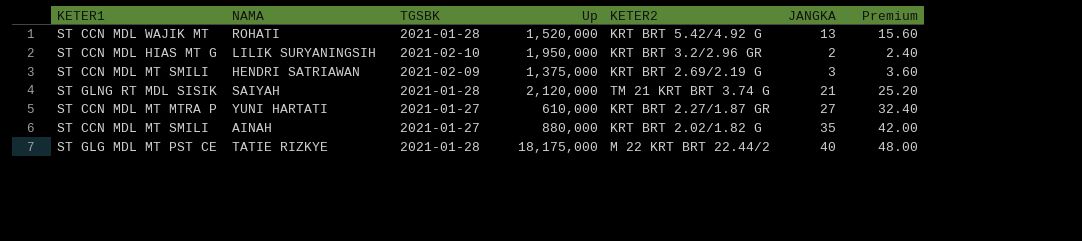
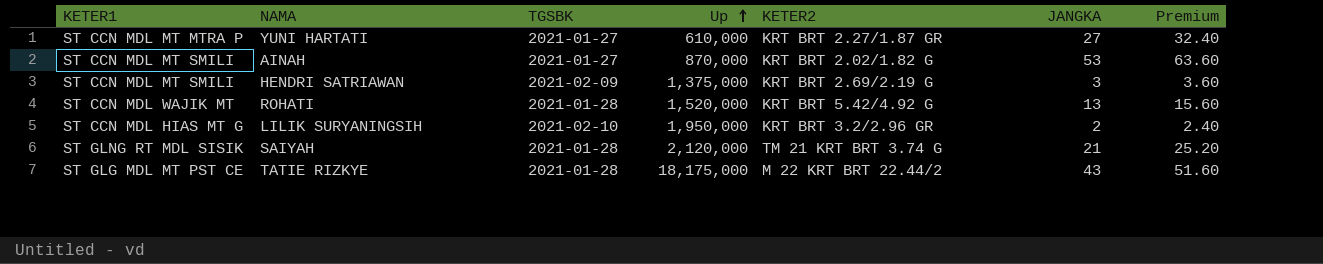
row order: none -> Up ascending
AINAH | Up: 880,000 -> 870,000
AINAH | JANGKA: 35 -> 53
AINAH | Premium: 42.00 -> 63.60
TATIE RIZKYE | JANGKA: 40 -> 43
TATIE RIZKYE | Premium: 48.00 -> 51.60

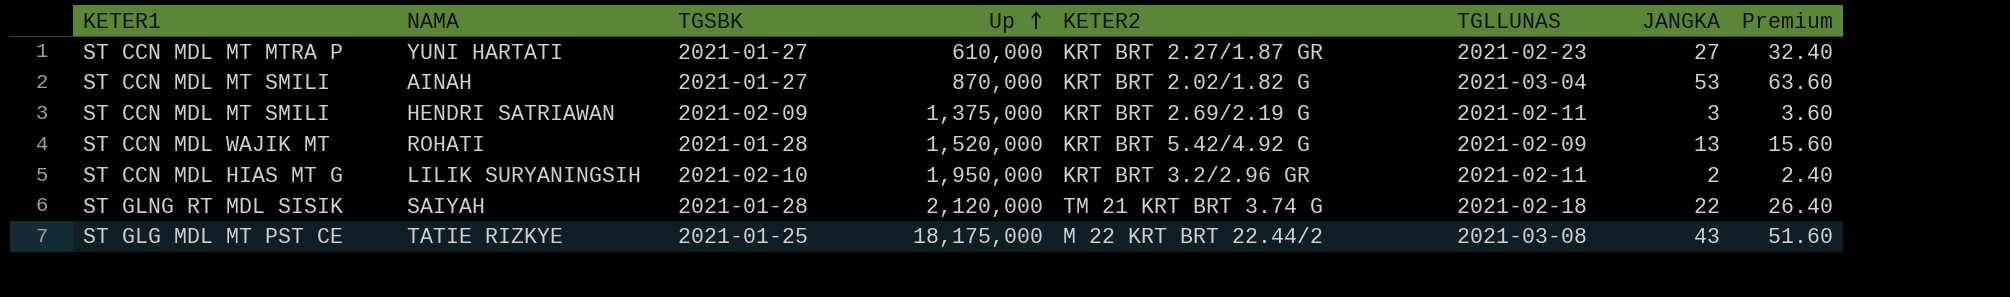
column TGLLUNAS | position: none -> 6
SAIYAH | JANGKA: 21 -> 22
SAIYAH | Premium: 25.20 -> 26.40
TATIE RIZKYE | TGSBK: 2021-01-28 -> 2021-01-25

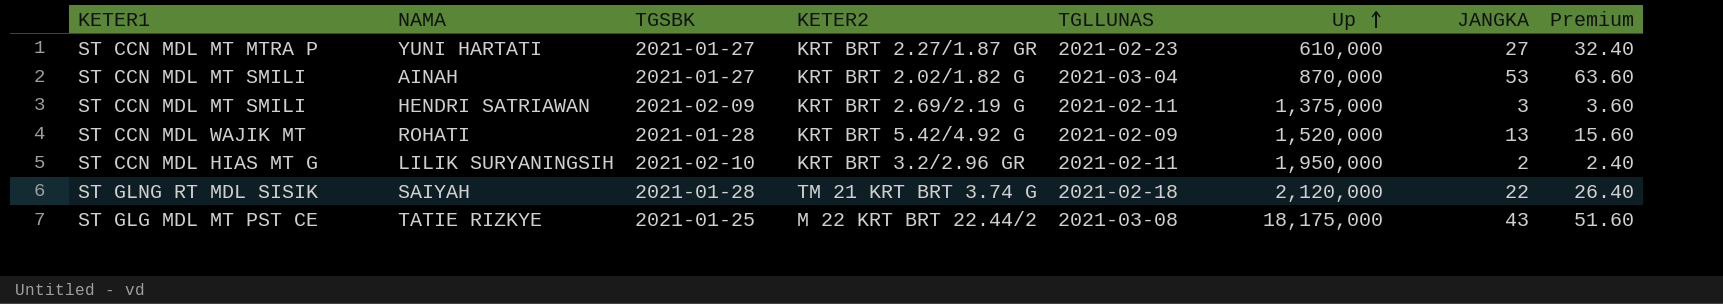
column Up | position: 4 -> 6

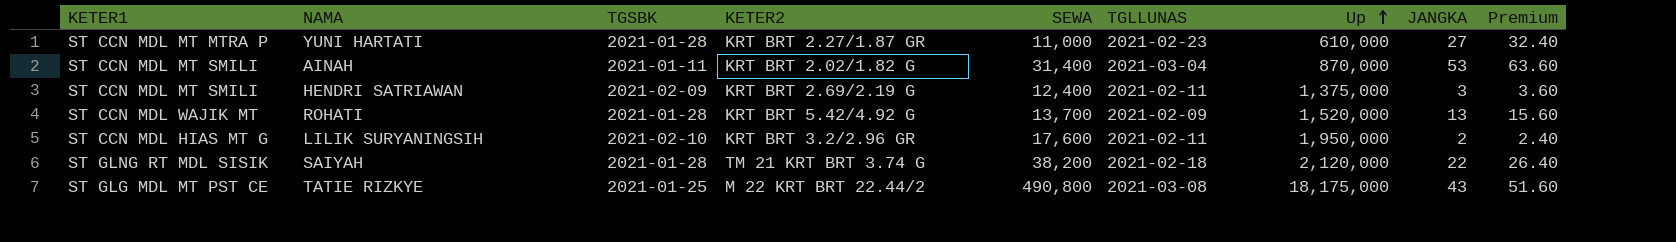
column SEWA | position: none -> 5
YUNI HARTATI | TGSBK: 2021-01-27 -> 2021-01-28
AINAH | TGSBK: 2021-01-27 -> 2021-01-11

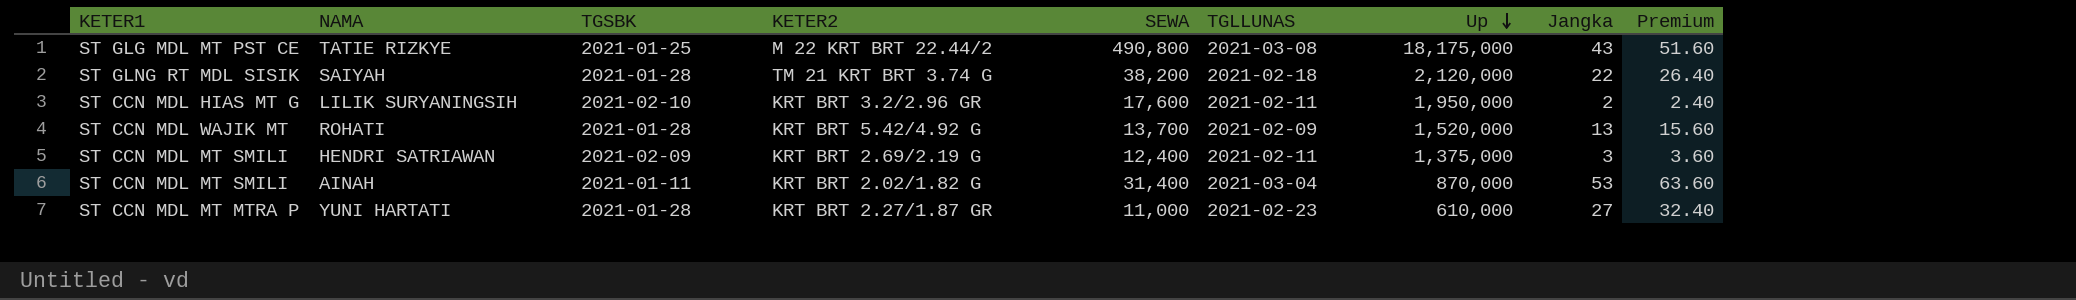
row order: Up ascending -> Up descending
column name: JANGKA -> Jangka

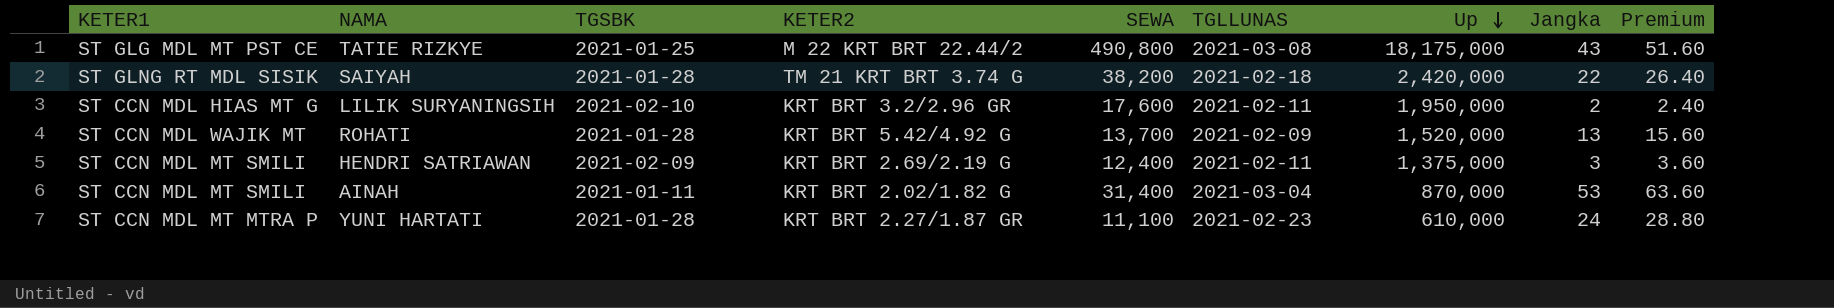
SAIYAH | Up: 2,120,000 -> 2,420,000
YUNI HARTATI | SEWA: 11,000 -> 11,100
YUNI HARTATI | Jangka: 27 -> 24
YUNI HARTATI | Premium: 32.40 -> 28.80

